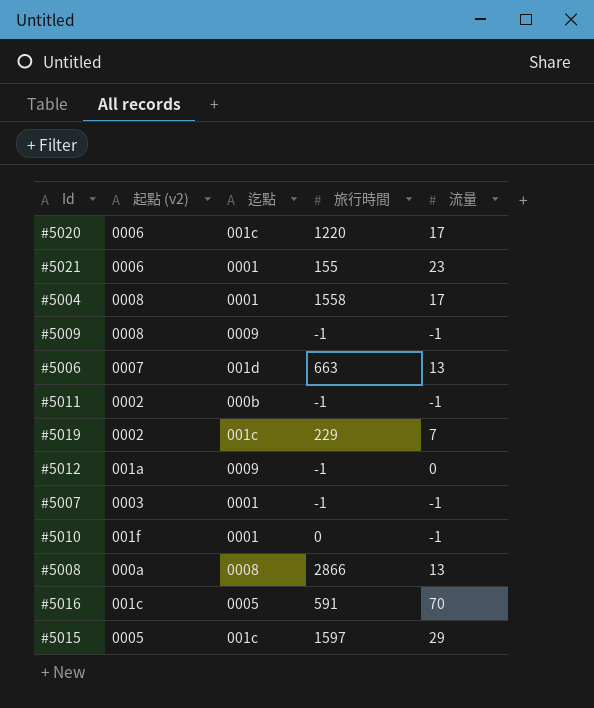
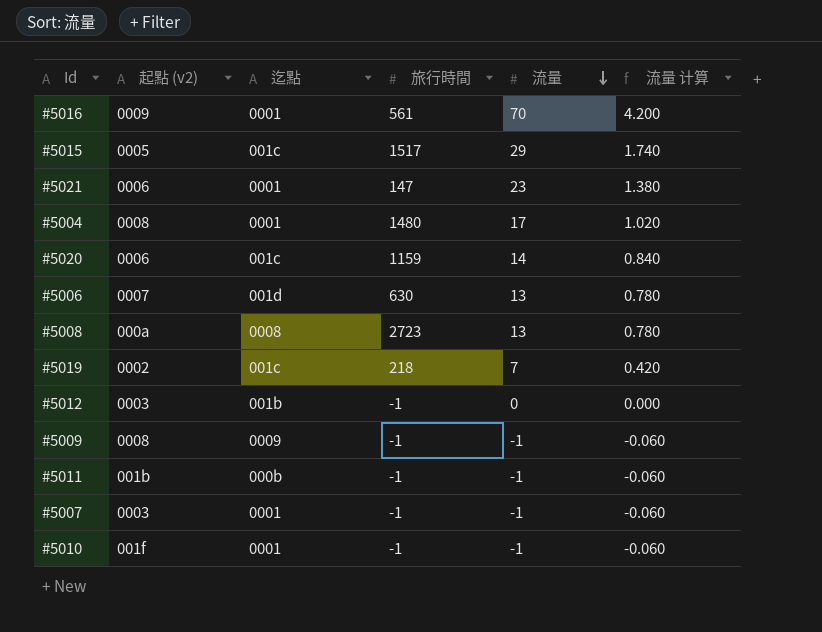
row order: none -> 流量 descending
column 流量 计算 | formula: none -> [流量] * 0.06
#5016 | 起點 (v2): 001c -> 0009
#5016 | 迄點: 0005 -> 0001
#5016 | 旅行時間: 591 -> 561
#5015 | 旅行時間: 1597 -> 1517
#5021 | 旅行時間: 155 -> 147
#5004 | 旅行時間: 1558 -> 1480
#5020 | 旅行時間: 1220 -> 1159
#5020 | 流量: 17 -> 14
#5006 | 旅行時間: 663 -> 630
#5008 | 旅行時間: 2866 -> 2723
#5019 | 旅行時間: 229 -> 218
#5012 | 起點 (v2): 001a -> 0003
#5012 | 迄點: 0009 -> 001b
#5011 | 起點 (v2): 0002 -> 001b
#5010 | 旅行時間: 0 -> -1

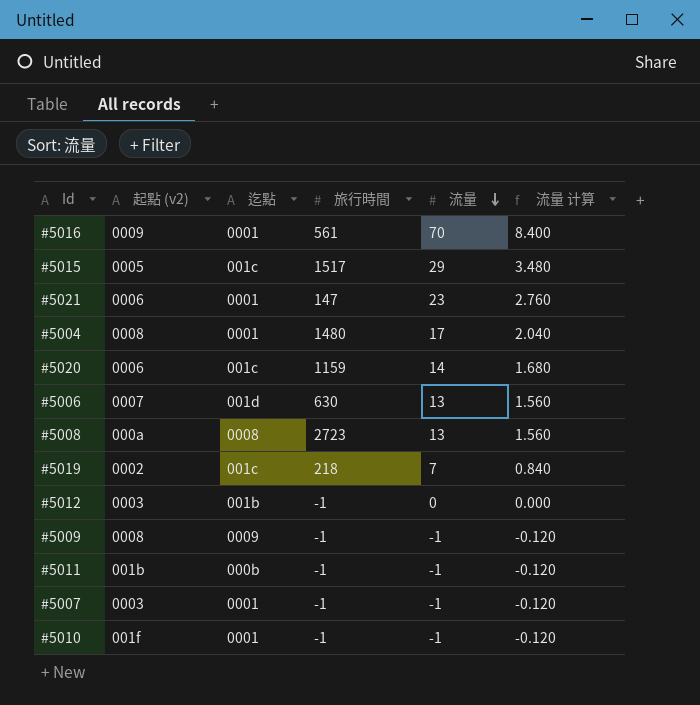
column 流量 计算 | formula: [流量] * 0.06 -> [流量] * 0.12

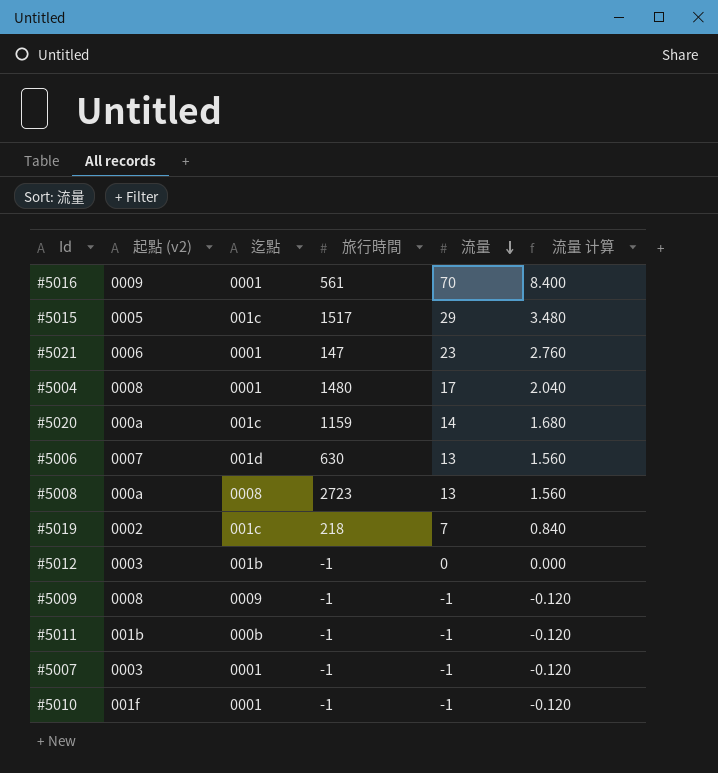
#5020 | 起點 (v2): 0006 -> 000a

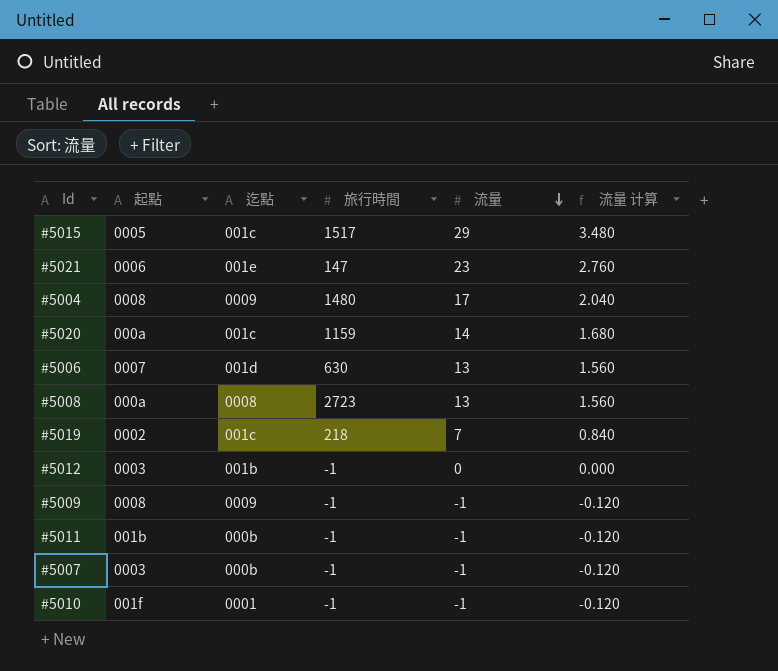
column name: 起點 (v2) -> 起點
row #5016: 0009 | 0001 | 561 | 70 | 8.400 -> none
#5021 | 迄點: 0001 -> 001e
#5004 | 迄點: 0001 -> 0009
#5007 | 迄點: 0001 -> 000b

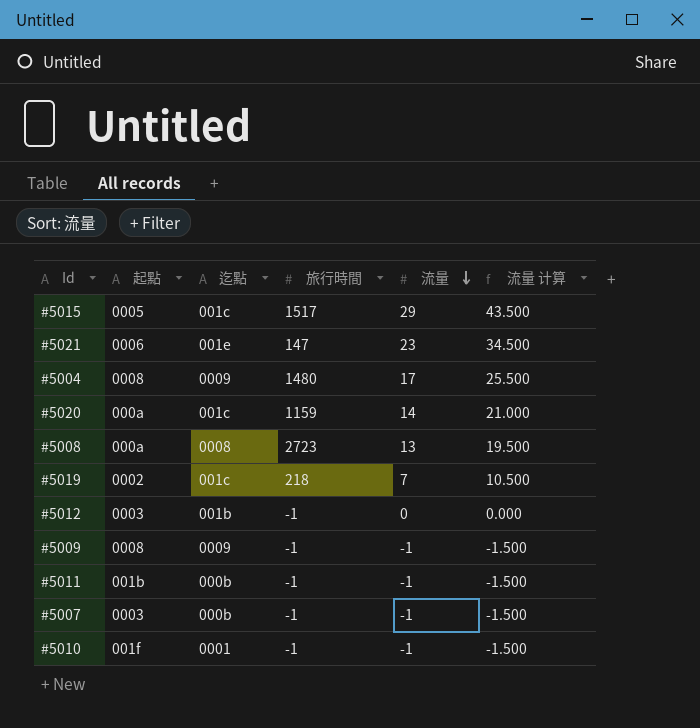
column 流量 计算 | formula: [流量] * 0.12 -> [流量] * 1.5
row #5006: 0007 | 001d | 630 | 13 | 1.560 -> none

